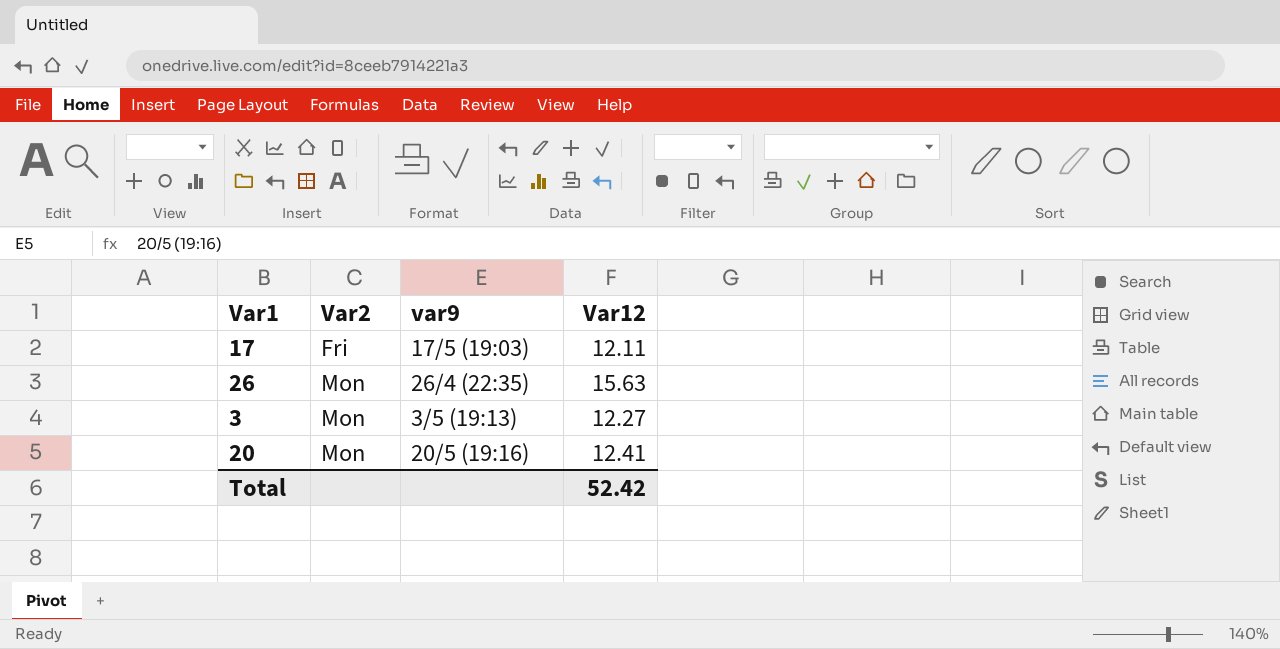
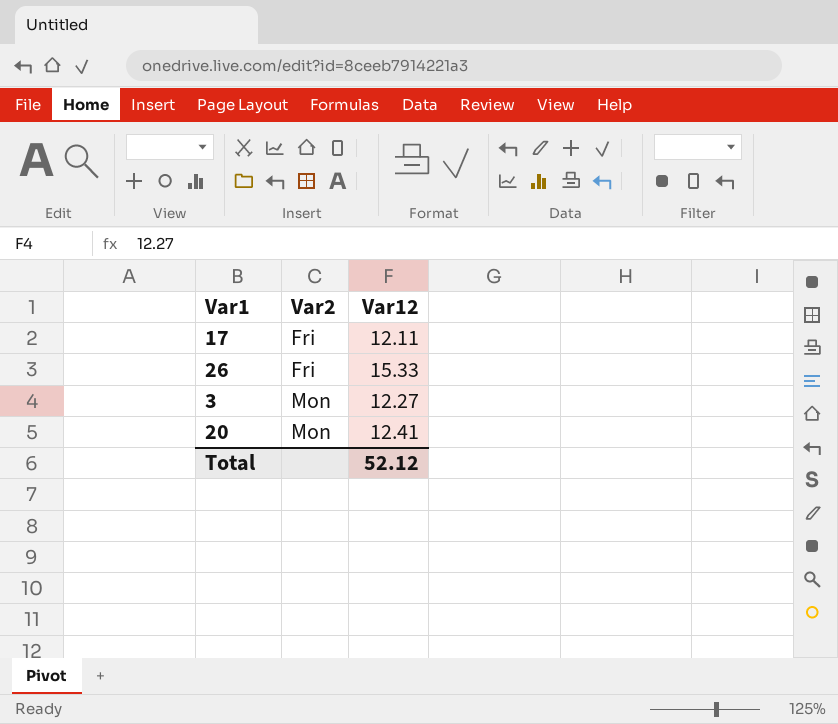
column var9 | position: 3 -> none
26 | Var2: Mon -> Fri
26 | Var12: 15.63 -> 15.33
Total | Var12: 52.42 -> 52.12

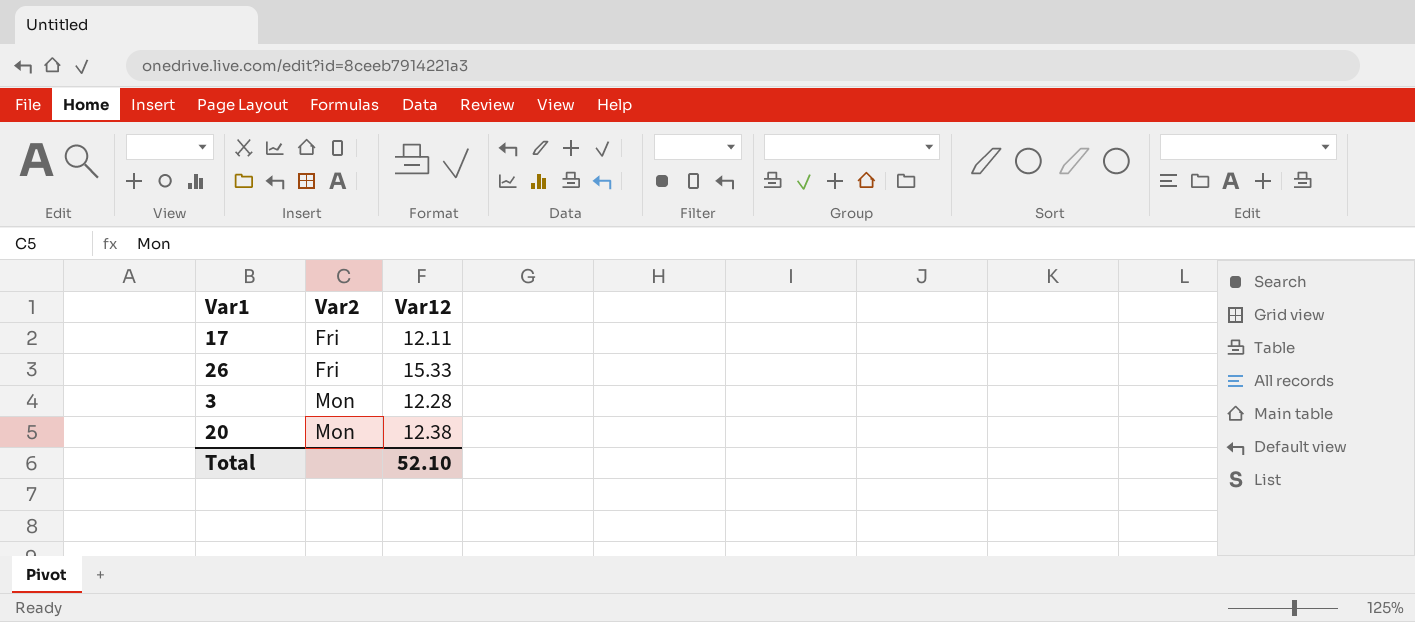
3 | Var12: 12.27 -> 12.28
20 | Var12: 12.41 -> 12.38
Total | Var12: 52.12 -> 52.10

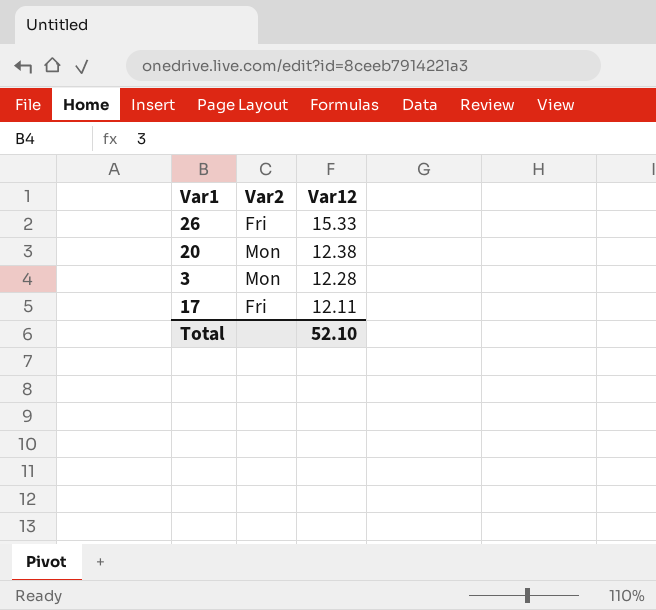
row order: Var2 ascending -> Var12 descending

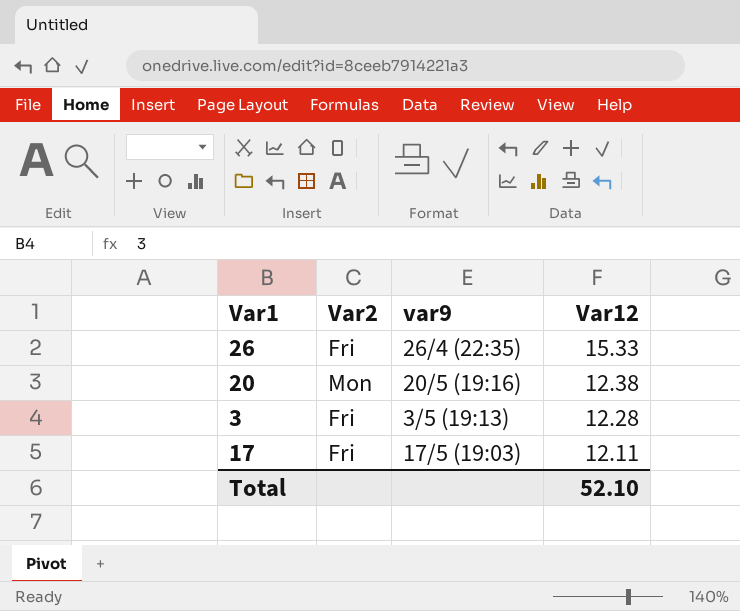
column var9 | position: none -> 3
3 | Var2: Mon -> Fri

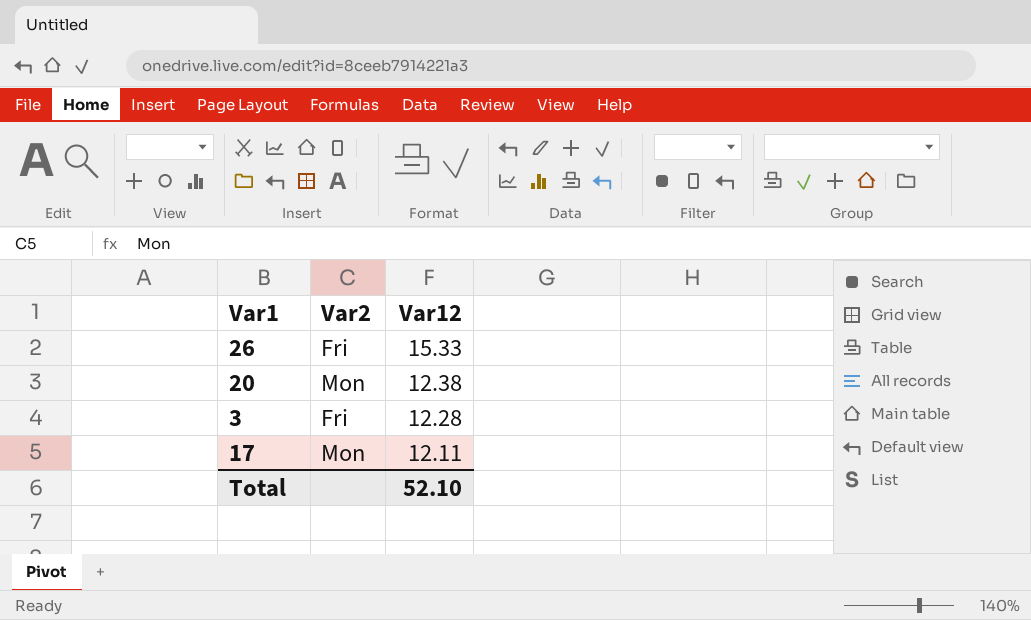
column var9 | position: 3 -> none
17 | Var2: Fri -> Mon

